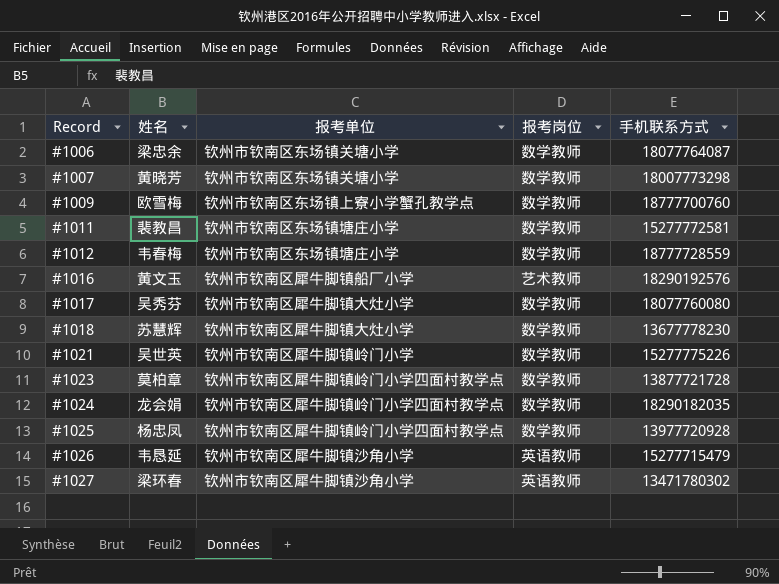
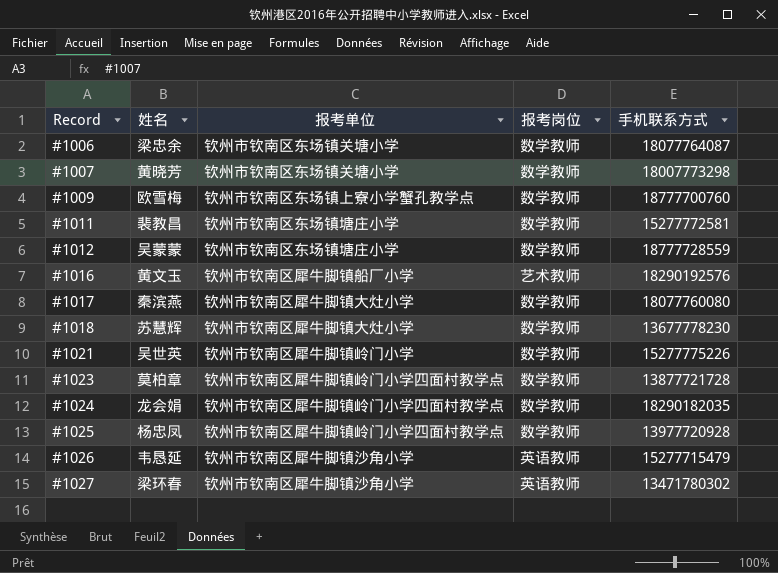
#1012 | 姓名: 韦春梅 -> 吴蒙蒙
#1017 | 姓名: 吴秀芬 -> 秦滨燕

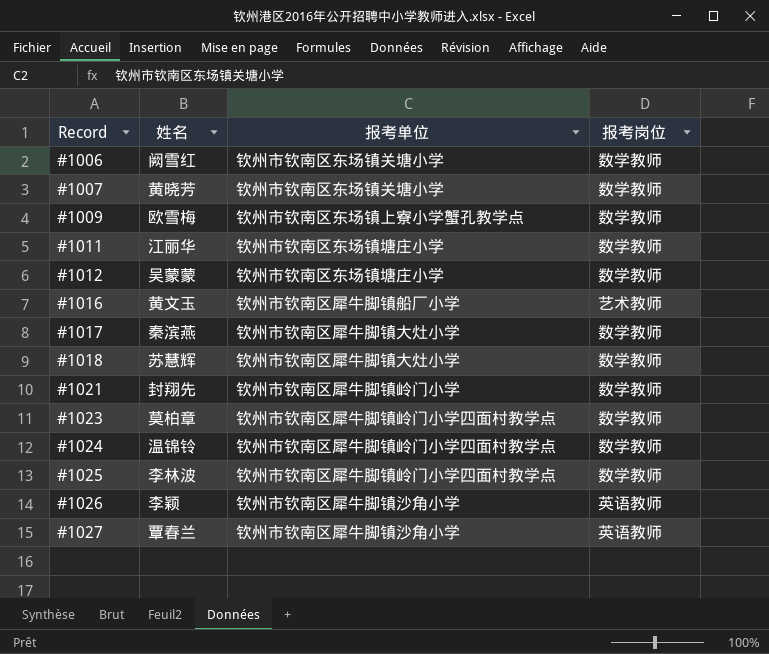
column 手机联系方式 | position: 5 -> none
#1006 | 姓名: 梁忠余 -> 阙雪红
#1011 | 姓名: 裴教昌 -> 江丽华
#1021 | 姓名: 吴世英 -> 封翔先
#1024 | 姓名: 龙会娟 -> 温锦铃
#1025 | 姓名: 杨忠凤 -> 李林波
#1026 | 姓名: 韦恳延 -> 李颖
#1027 | 姓名: 梁环春 -> 覃春兰

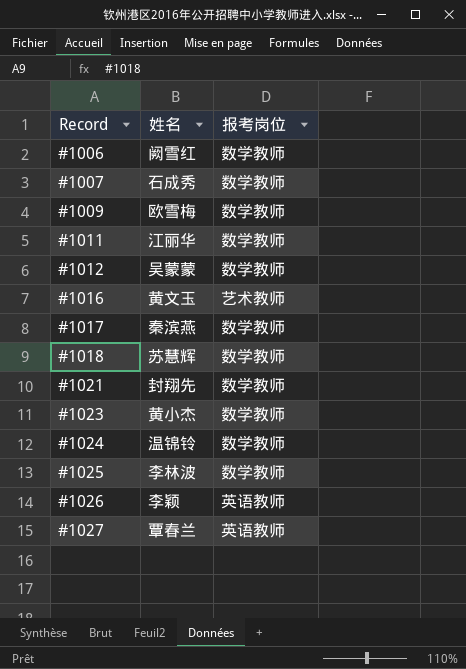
column 报考单位 | position: 3 -> none
#1007 | 姓名: 黄晓芳 -> 石成秀
#1023 | 姓名: 莫柏章 -> 黄小杰

